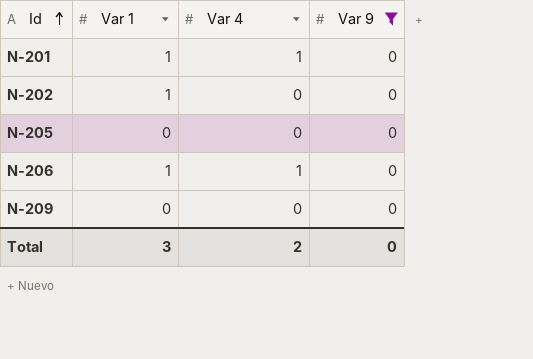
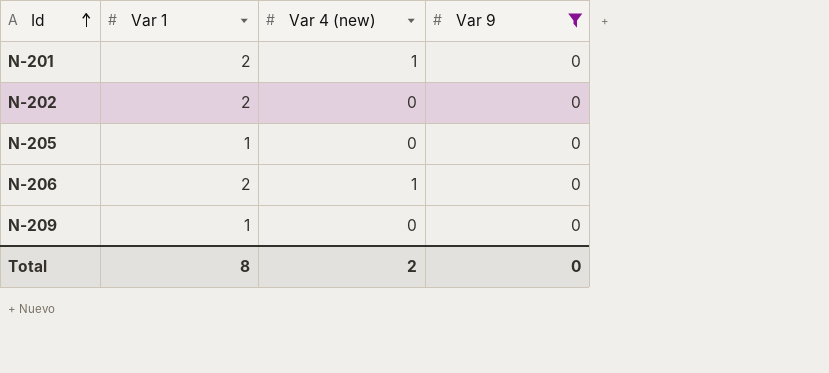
column name: Var 4 -> Var 4 (new)
N-201 | Var 1: 1 -> 2
N-202 | Var 1: 1 -> 2
N-205 | Var 1: 0 -> 1
N-206 | Var 1: 1 -> 2
N-209 | Var 1: 0 -> 1
Total | Var 1: 3 -> 8

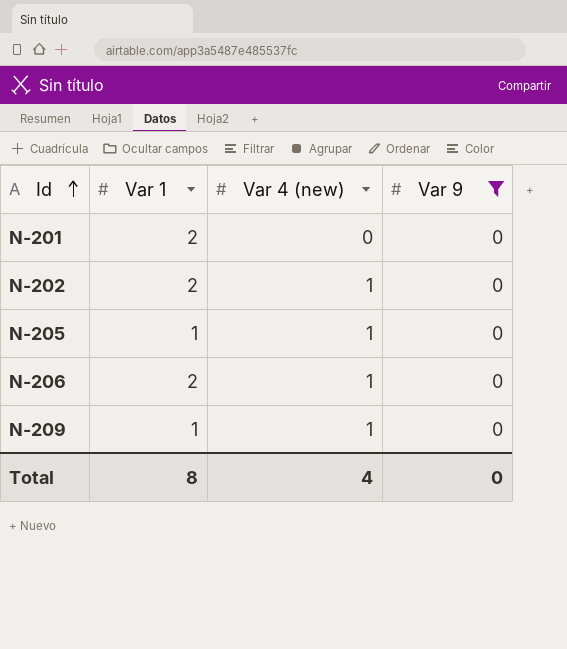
N-201 | Var 4 (new): 1 -> 0
N-202 | Var 4 (new): 0 -> 1
N-205 | Var 4 (new): 0 -> 1
N-209 | Var 4 (new): 0 -> 1
Total | Var 4 (new): 2 -> 4

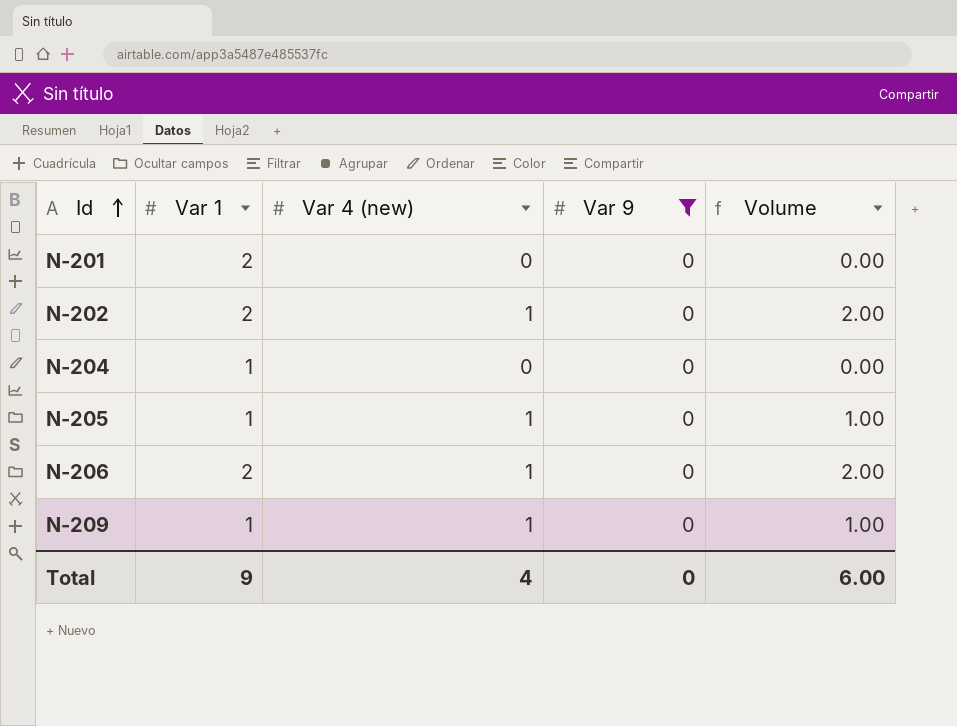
column Volume | formula: none -> [Var 1] * [Var 4 (new)]
row N-204: none -> 1 | 0 | 0 | 0.00
Total | Var 1: 8 -> 9

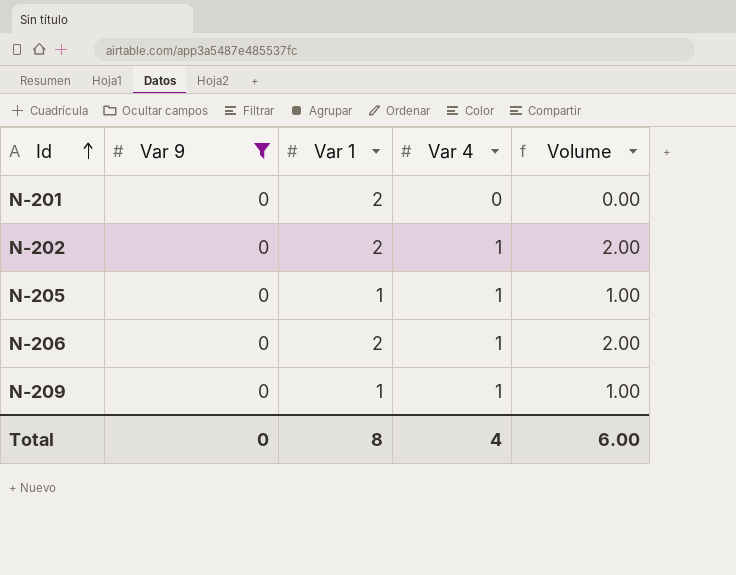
column Var 9 | position: 4 -> 2
column name: Var 4 (new) -> Var 4
row N-204: 1 | 0 | 0 | 0.00 -> none
Total | Var 1: 9 -> 8

